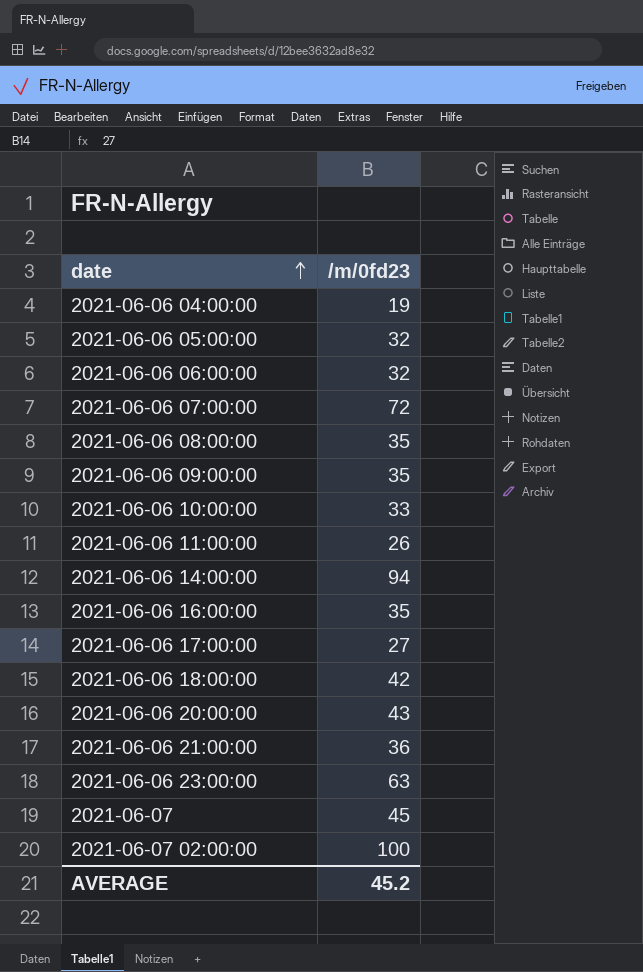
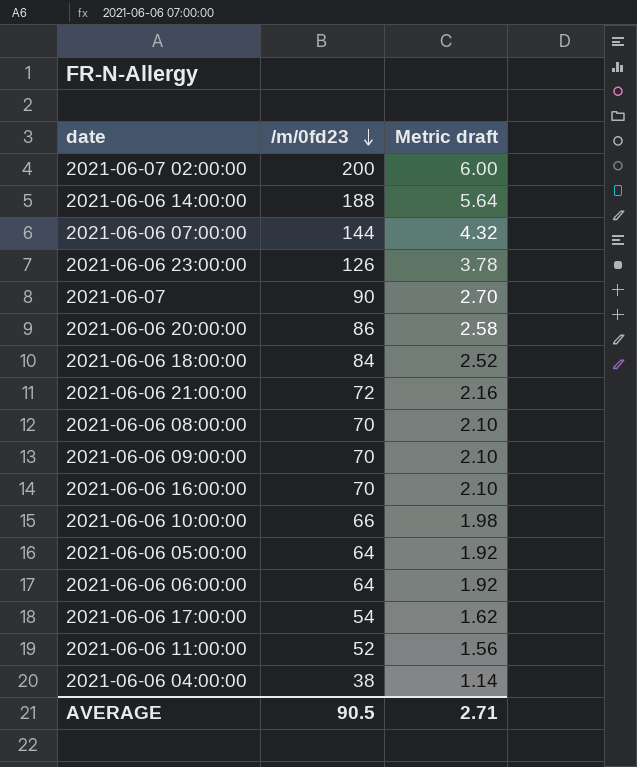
row order: date ascending -> /m/0fd23 descending
column Metric draft | formula: none -> [/m/0fd23] * 0.03
2021-06-07 02:00:00 | /m/0fd23: 100 -> 200
2021-06-06 14:00:00 | /m/0fd23: 94 -> 188
2021-06-06 07:00:00 | /m/0fd23: 72 -> 144
2021-06-06 23:00:00 | /m/0fd23: 63 -> 126
2021-06-07 | /m/0fd23: 45 -> 90
2021-06-06 20:00:00 | /m/0fd23: 43 -> 86
2021-06-06 18:00:00 | /m/0fd23: 42 -> 84
2021-06-06 21:00:00 | /m/0fd23: 36 -> 72
2021-06-06 08:00:00 | /m/0fd23: 35 -> 70
2021-06-06 09:00:00 | /m/0fd23: 35 -> 70
2021-06-06 16:00:00 | /m/0fd23: 35 -> 70
2021-06-06 10:00:00 | /m/0fd23: 33 -> 66
2021-06-06 05:00:00 | /m/0fd23: 32 -> 64
2021-06-06 06:00:00 | /m/0fd23: 32 -> 64
2021-06-06 17:00:00 | /m/0fd23: 27 -> 54
2021-06-06 11:00:00 | /m/0fd23: 26 -> 52
2021-06-06 04:00:00 | /m/0fd23: 19 -> 38
AVERAGE | /m/0fd23: 45.2 -> 90.5

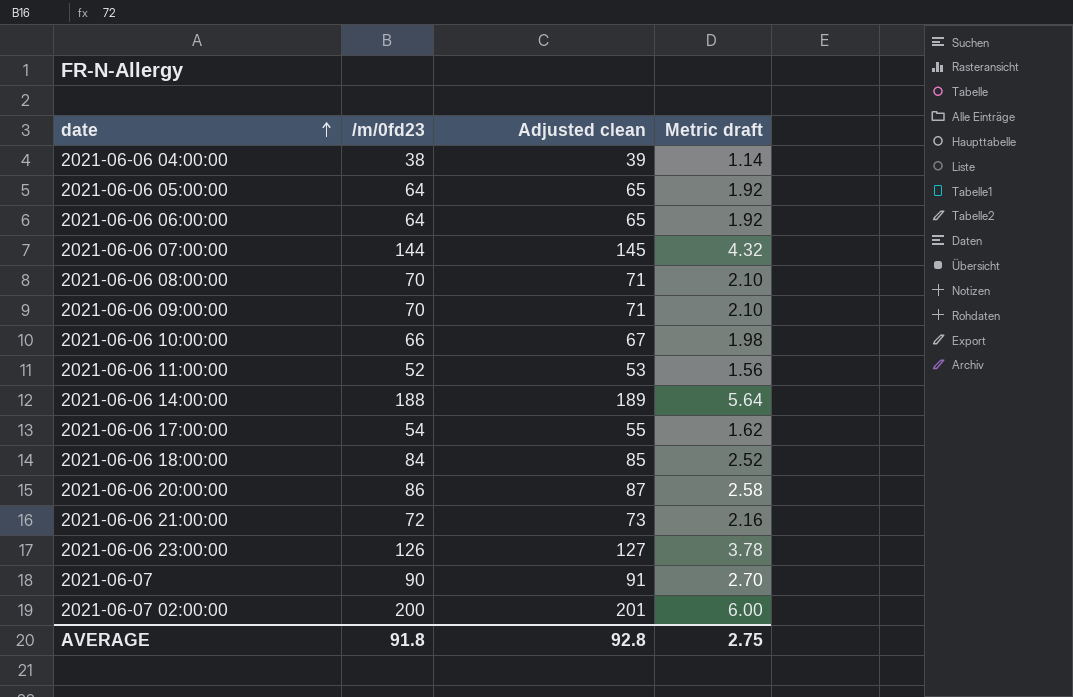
row order: /m/0fd23 descending -> date ascending
column Adjusted clean | formula: none -> [/m/0fd23] + 1
row 2021-06-06 16:00:00: 70 | 2.10 -> none
AVERAGE | /m/0fd23: 90.5 -> 91.8
AVERAGE | Metric draft: 2.71 -> 2.75

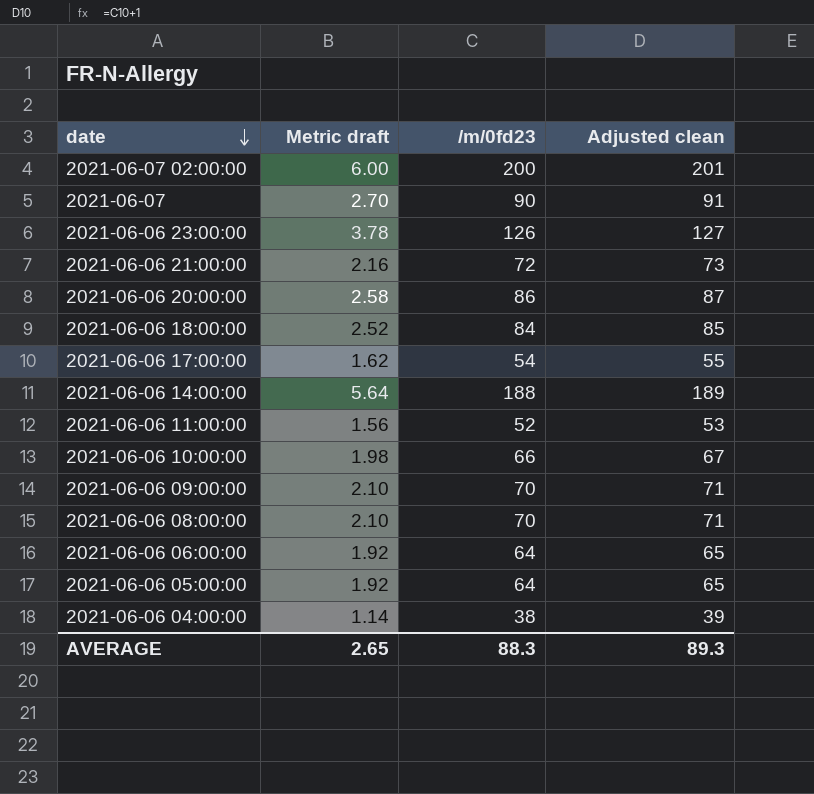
row order: date ascending -> date descending
column Metric draft | position: 4 -> 2
row 2021-06-06 07:00:00: 144 | 145 | 4.32 -> none
AVERAGE | Metric draft: 2.75 -> 2.65
AVERAGE | /m/0fd23: 91.8 -> 88.3
AVERAGE | Adjusted clean: 92.8 -> 89.3

